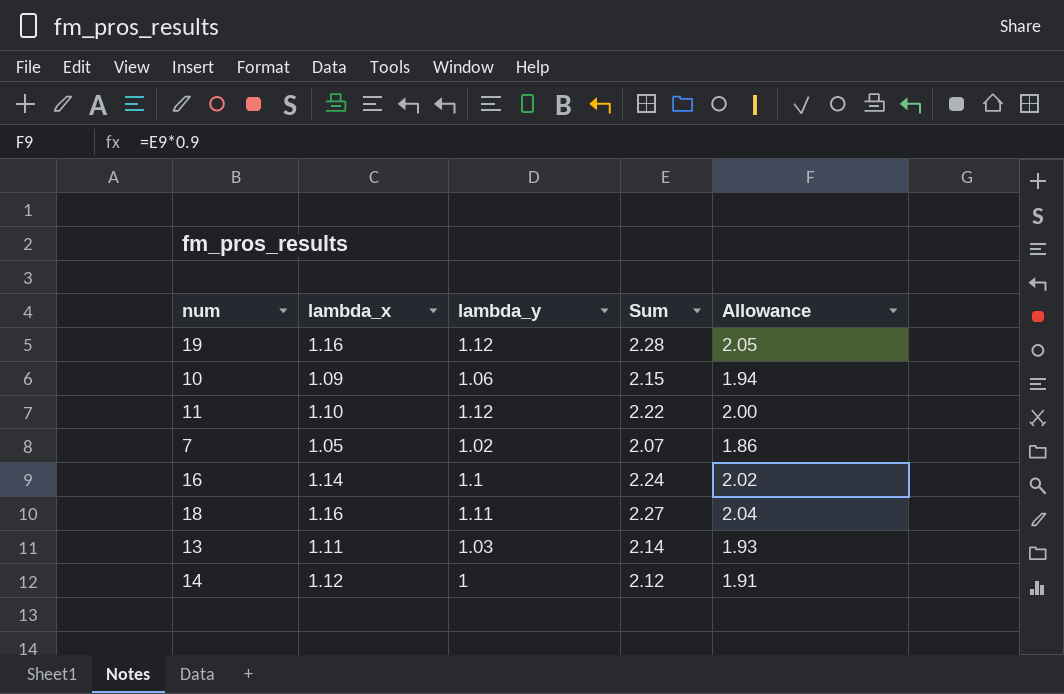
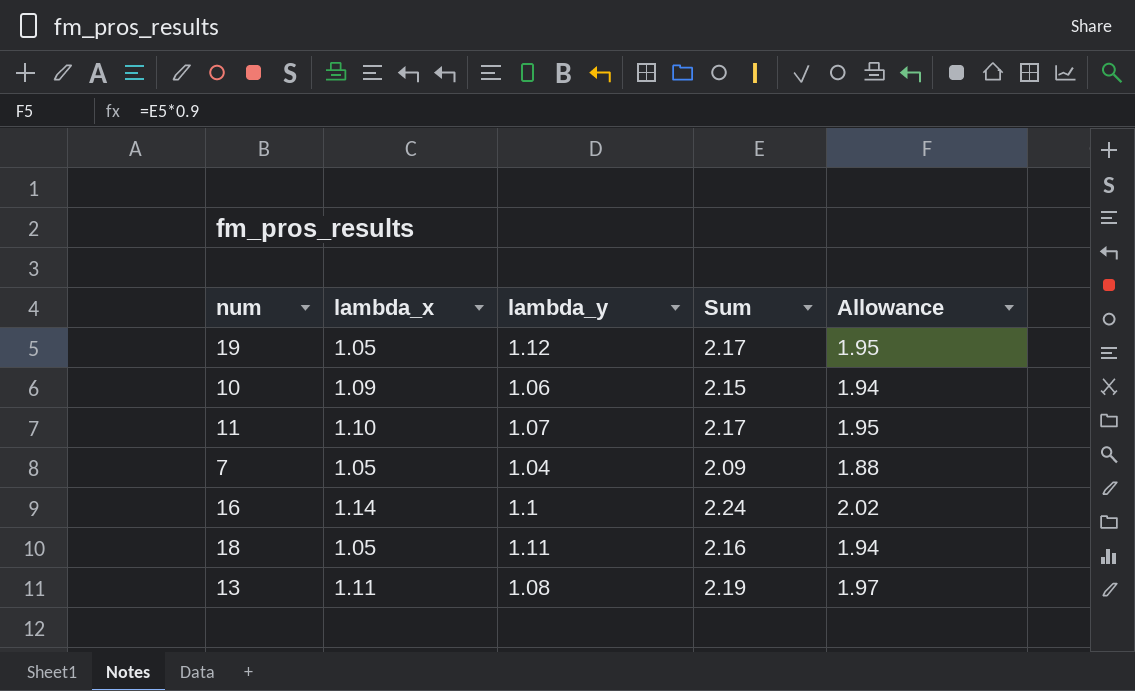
row 14: 1.12 | 1 | 2.12 | 1.91 -> none
19 | lambda_x: 1.16 -> 1.05
19 | Sum: 2.28 -> 2.17
19 | Allowance: 2.05 -> 1.95
11 | lambda_y: 1.12 -> 1.07
11 | Sum: 2.22 -> 2.17
11 | Allowance: 2.00 -> 1.95
7 | lambda_y: 1.02 -> 1.04
7 | Sum: 2.07 -> 2.09
7 | Allowance: 1.86 -> 1.88
18 | lambda_x: 1.16 -> 1.05
18 | Sum: 2.27 -> 2.16
18 | Allowance: 2.04 -> 1.94
13 | lambda_y: 1.03 -> 1.08
13 | Sum: 2.14 -> 2.19
13 | Allowance: 1.93 -> 1.97

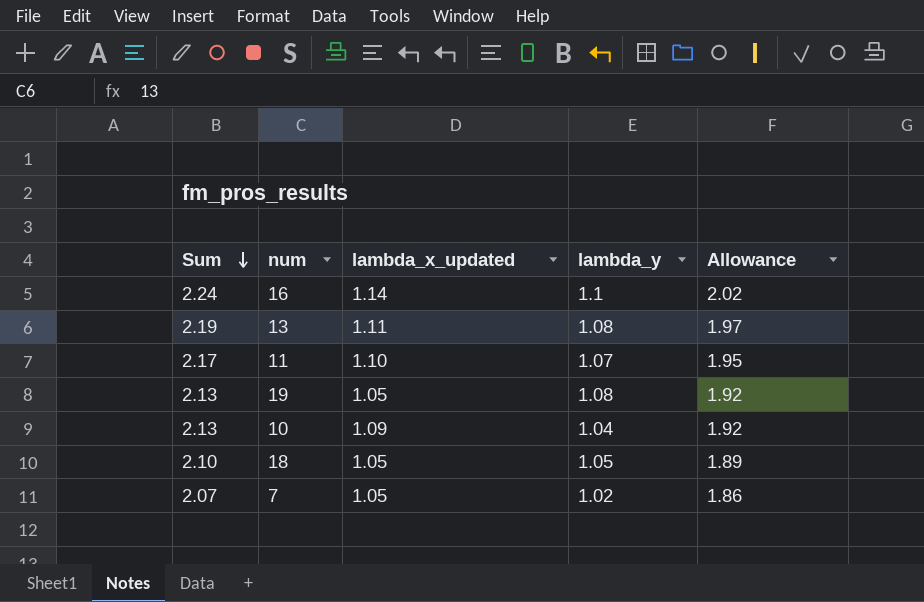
row order: none -> Sum descending
column Sum | position: 4 -> 1
column name: lambda_x -> lambda_x_updated
19 | Sum: 2.17 -> 2.13
19 | lambda_y: 1.12 -> 1.08
19 | Allowance: 1.95 -> 1.92
10 | Sum: 2.15 -> 2.13
10 | lambda_y: 1.06 -> 1.04
10 | Allowance: 1.94 -> 1.92
18 | Sum: 2.16 -> 2.10
18 | lambda_y: 1.11 -> 1.05
18 | Allowance: 1.94 -> 1.89
7 | Sum: 2.09 -> 2.07
7 | lambda_y: 1.04 -> 1.02
7 | Allowance: 1.88 -> 1.86

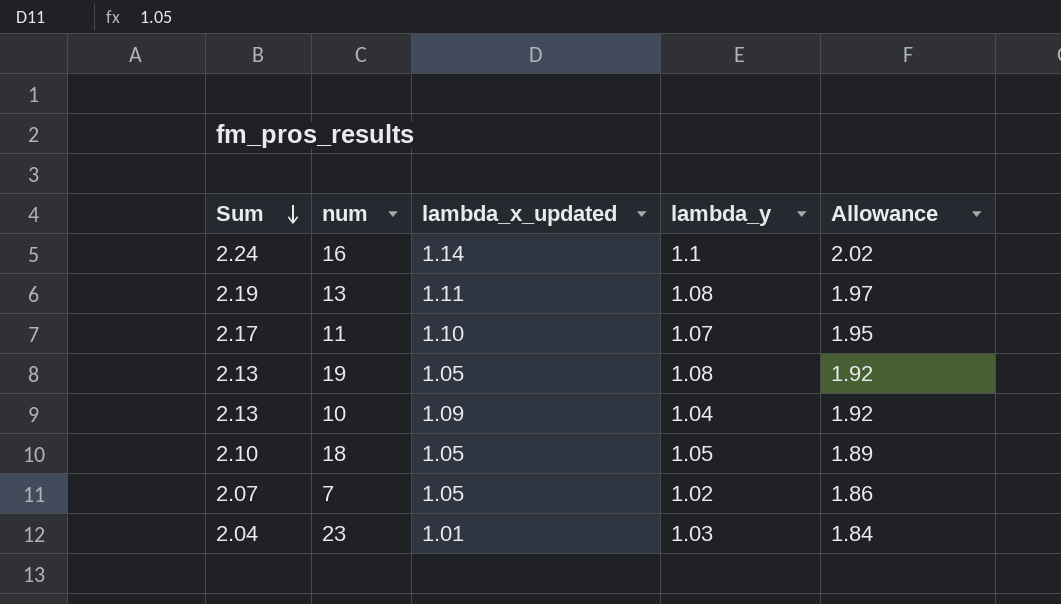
row 23: none -> 2.04 | 1.01 | 1.03 | 1.84

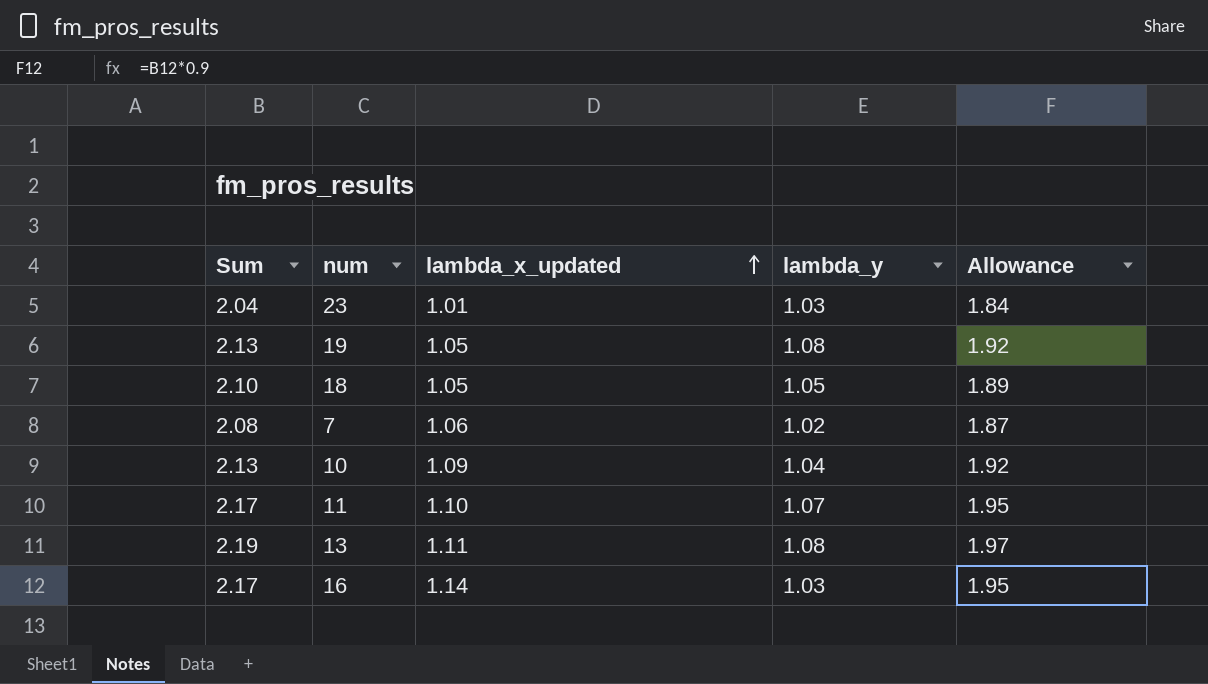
row order: Sum descending -> lambda_x_updated ascending
7 | Sum: 2.07 -> 2.08
7 | lambda_x_updated: 1.05 -> 1.06
7 | Allowance: 1.86 -> 1.87
16 | Sum: 2.24 -> 2.17
16 | lambda_y: 1.1 -> 1.03
16 | Allowance: 2.02 -> 1.95

